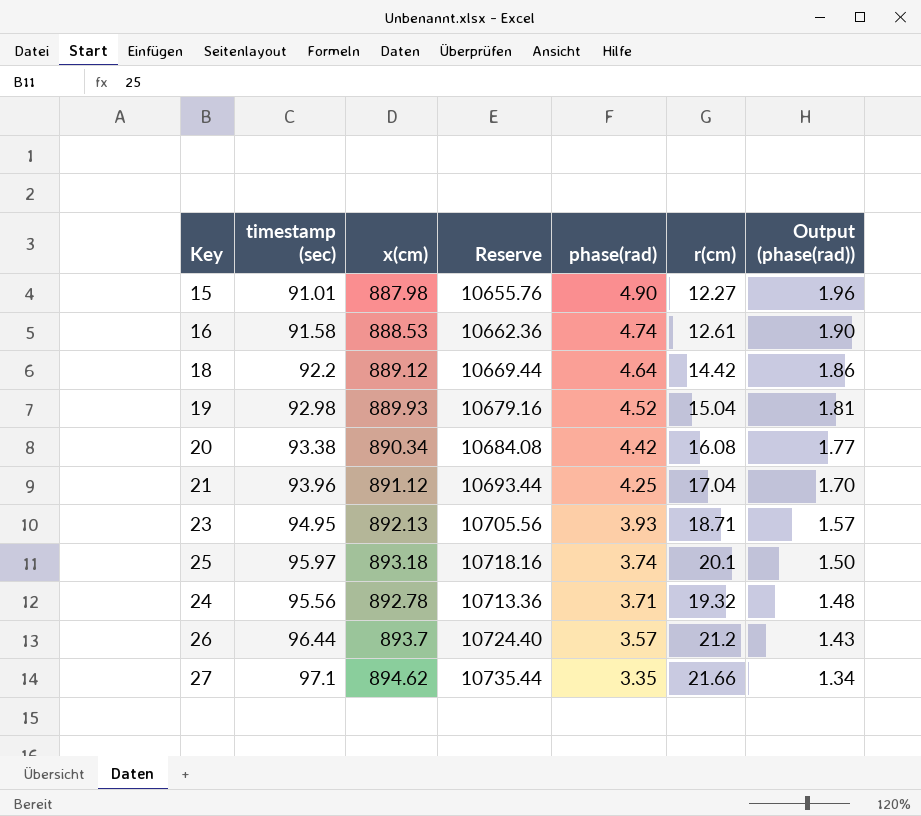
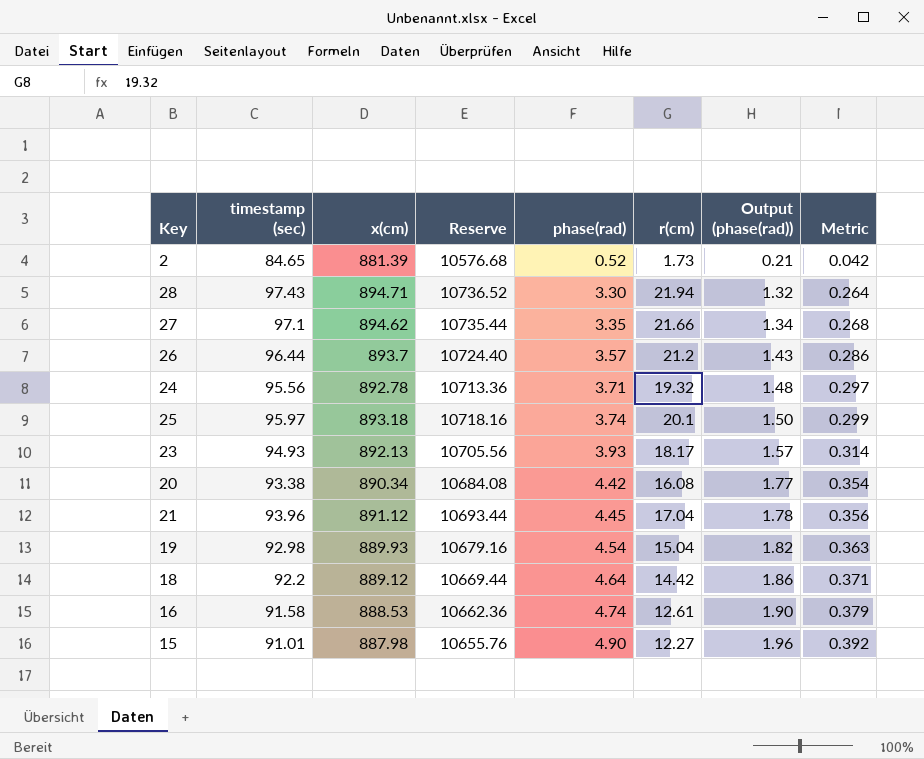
row order: phase(rad) descending -> phase(rad) ascending
column Metric | formula: none -> [phase(rad)] * 0.08
row 2: none -> 84.65 | 881.39 | 10576.68 | 0.52 | 1.73 | 0.21 | 0.042
row 28: none -> 97.43 | 894.71 | 10736.52 | 3.30 | 21.94 | 1.32 | 0.264
23 | timestamp (sec): 94.95 -> 94.93
23 | r(cm): 18.71 -> 18.17
21 | phase(rad): 4.25 -> 4.45
21 | Output (phase(rad)): 1.70 -> 1.78
19 | phase(rad): 4.52 -> 4.54
19 | Output (phase(rad)): 1.81 -> 1.82

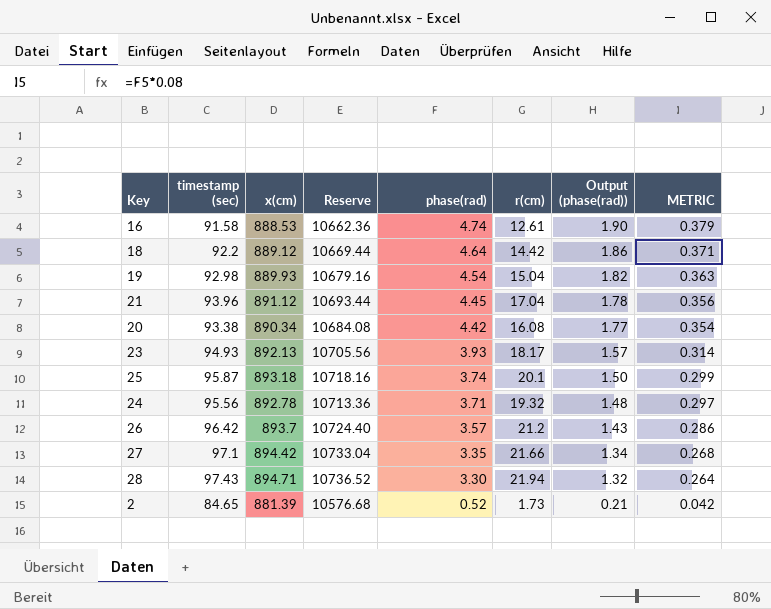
row order: phase(rad) ascending -> phase(rad) descending
column name: Metric -> METRIC
row 15: 91.01 | 887.98 | 10655.76 | 4.90 | 12.27 | 1.96 | 0.392 -> none
25 | timestamp (sec): 95.97 -> 95.87
26 | timestamp (sec): 96.44 -> 96.42
27 | x(cm): 894.62 -> 894.42
27 | Reserve: 10735.44 -> 10733.04

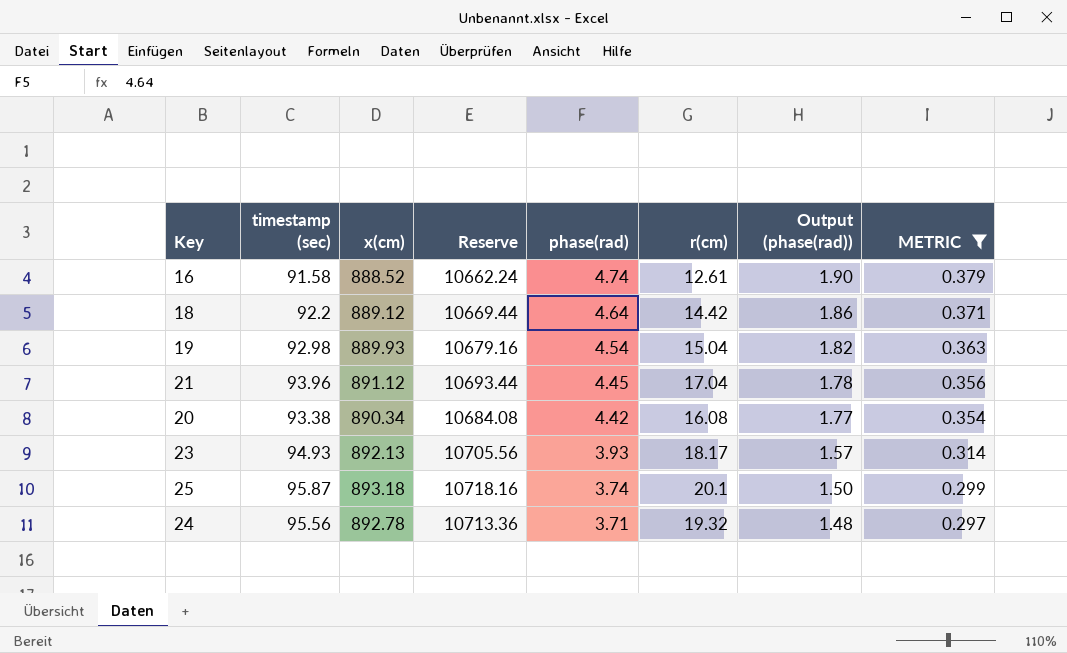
filter: none -> METRIC >= 0.297
16 | x(cm): 888.53 -> 888.52
16 | Reserve: 10662.36 -> 10662.24

